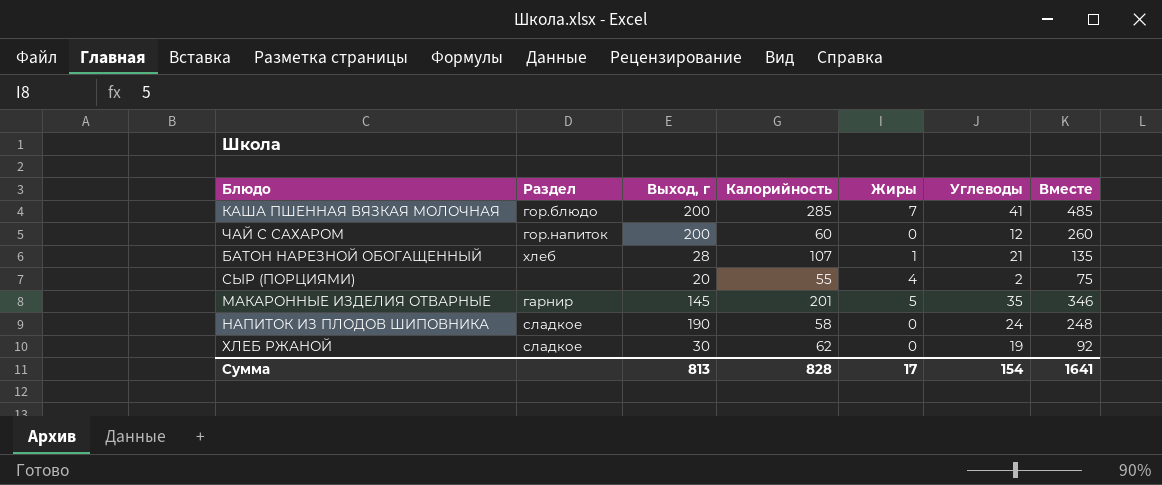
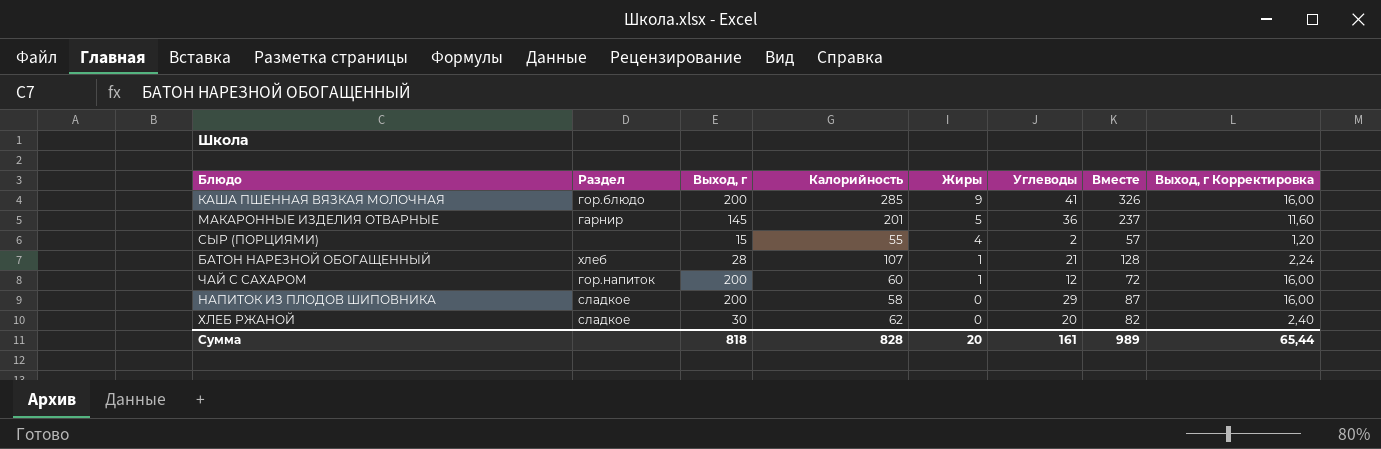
row order: none -> Жиры descending
column Вместе | formula: [Выход, г] + [Калорийность] -> [Калорийность] + [Углеводы]
column Выход, г Корректировка | formula: none -> [Выход, г] * 0,08
КАША ПШЕННАЯ ВЯЗКАЯ МОЛОЧНАЯ | Жиры: 7 -> 9
МАКАРОННЫЕ ИЗДЕЛИЯ ОТВАРНЫЕ | Углеводы: 35 -> 36
СЫР (ПОРЦИЯМИ) | Выход, г: 20 -> 15
ЧАЙ С САХАРОМ | Жиры: 0 -> 1
НАПИТОК ИЗ ПЛОДОВ ШИПОВНИКА | Выход, г: 190 -> 200
НАПИТОК ИЗ ПЛОДОВ ШИПОВНИКА | Углеводы: 24 -> 29
ХЛЕБ РЖАНОЙ | Углеводы: 19 -> 20
Сумма | Выход, г: 813 -> 818
Сумма | Жиры: 17 -> 20
Сумма | Углеводы: 154 -> 161
Сумма | Вместе: 1641 -> 989

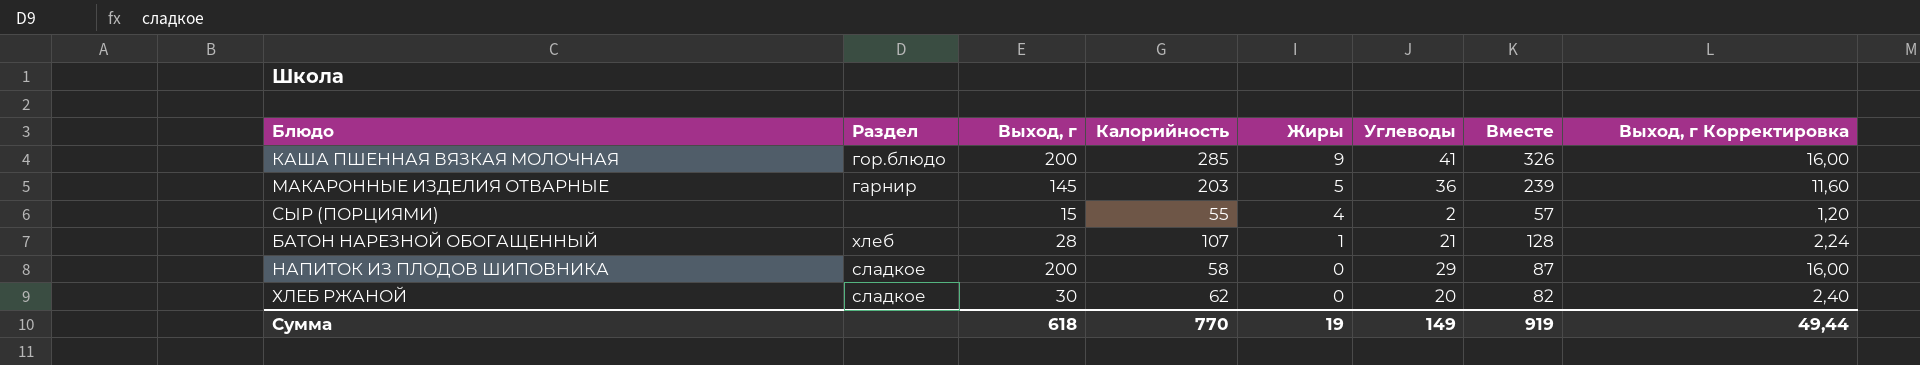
row ЧАЙ С САХАРОМ: гор.напиток | 200 | 60 | 1 | 12 | 72 | 16,00 -> none
МАКАРОННЫЕ ИЗДЕЛИЯ ОТВАРНЫЕ | Калорийность: 201 -> 203
МАКАРОННЫЕ ИЗДЕЛИЯ ОТВАРНЫЕ | Вместе: 237 -> 239
Сумма | Выход, г: 818 -> 618
Сумма | Калорийность: 828 -> 770
Сумма | Жиры: 20 -> 19
Сумма | Углеводы: 161 -> 149
Сумма | Вместе: 989 -> 919
Сумма | Выход, г Корректировка: 65,44 -> 49,44

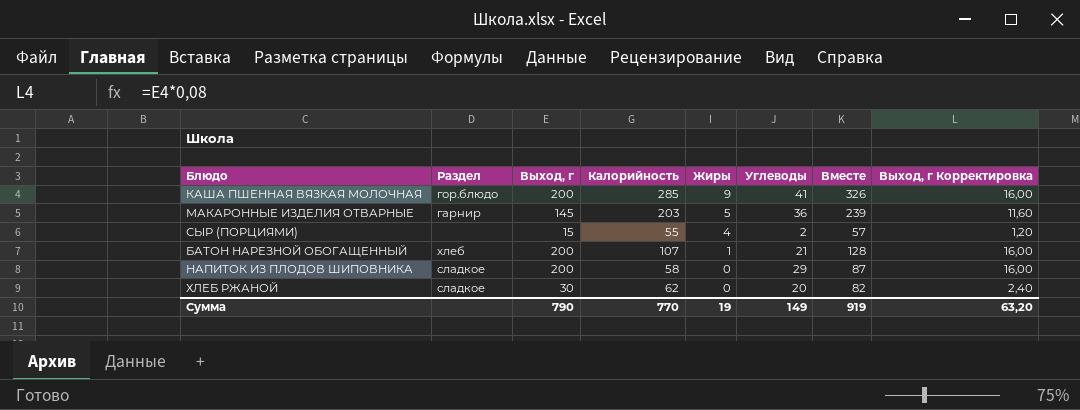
БАТОН НАРЕЗНОЙ ОБОГАЩЕННЫЙ | Выход, г: 28 -> 200
БАТОН НАРЕЗНОЙ ОБОГАЩЕННЫЙ | Выход, г Корректировка: 2,24 -> 16,00
Сумма | Выход, г: 618 -> 790
Сумма | Выход, г Корректировка: 49,44 -> 63,20

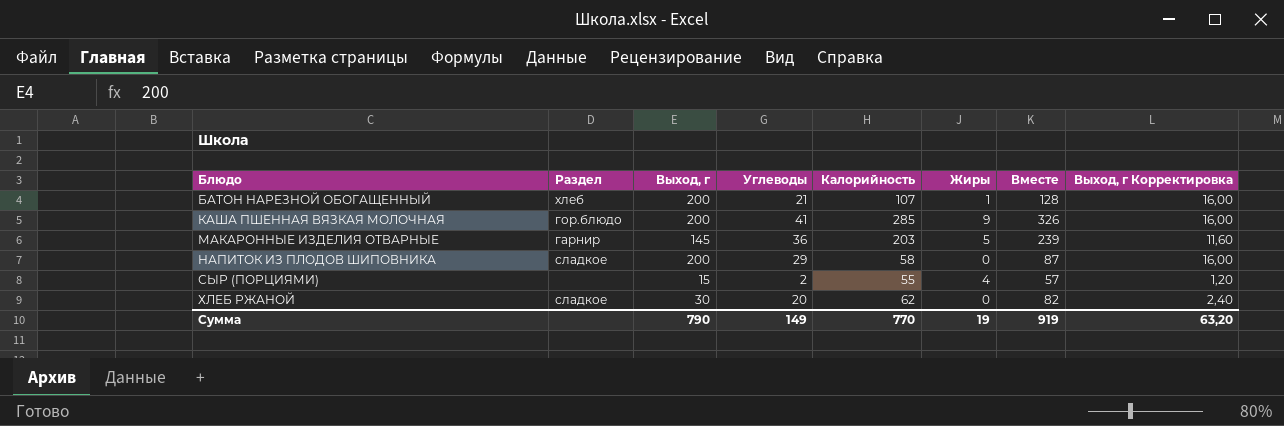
row order: Жиры descending -> Блюдо ascending
column Углеводы | position: 6 -> 4

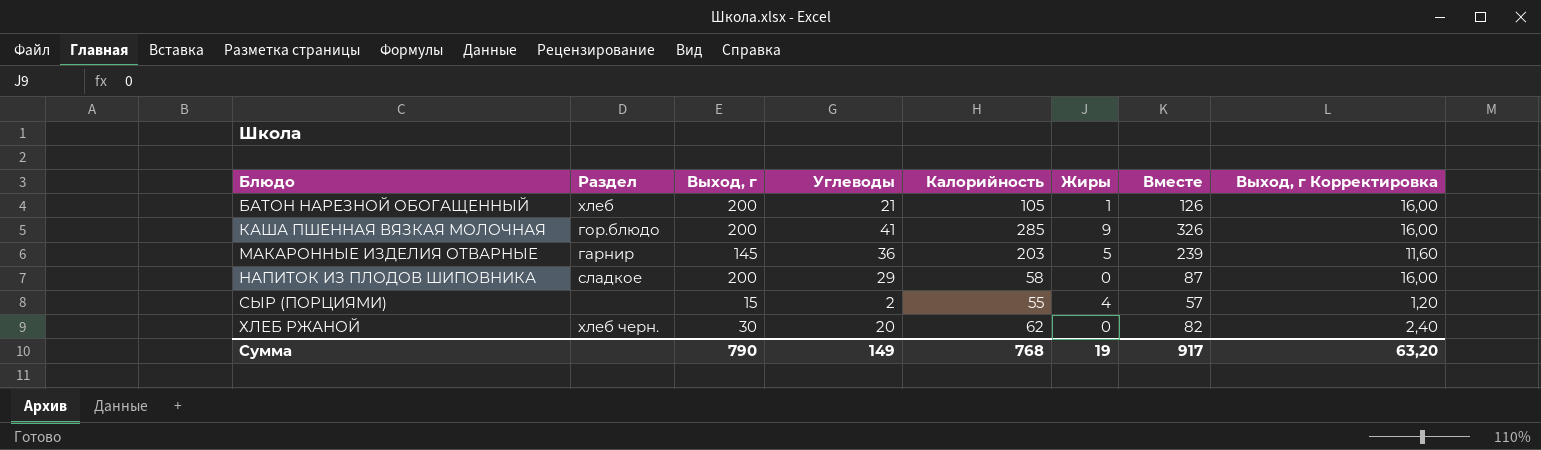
БАТОН НАРЕЗНОЙ ОБОГАЩЕННЫЙ | Калорийность: 107 -> 105
БАТОН НАРЕЗНОЙ ОБОГАЩЕННЫЙ | Вместе: 128 -> 126
ХЛЕБ РЖАНОЙ | Раздел: сладкое -> хлеб черн.
Сумма | Калорийность: 770 -> 768
Сумма | Вместе: 919 -> 917

